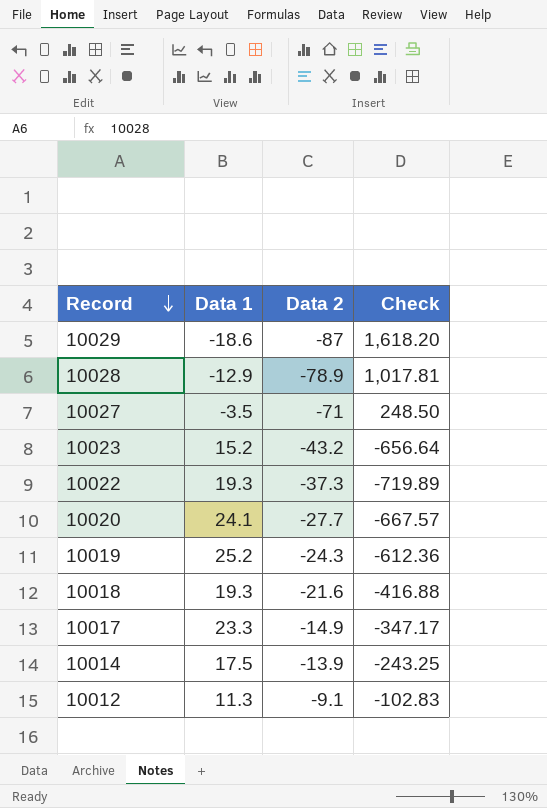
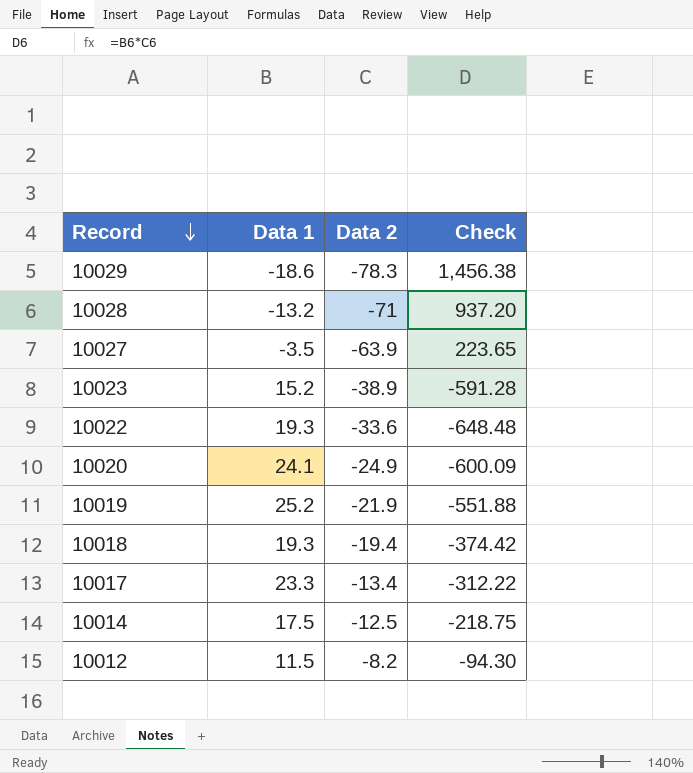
10029 | Data 2: -87 -> -78.3
10029 | Check: 1,618.20 -> 1,456.38
10028 | Data 1: -12.9 -> -13.2
10028 | Data 2: -78.9 -> -71
10028 | Check: 1,017.81 -> 937.20
10027 | Data 2: -71 -> -63.9
10027 | Check: 248.50 -> 223.65
10023 | Data 2: -43.2 -> -38.9
10023 | Check: -656.64 -> -591.28
10022 | Data 2: -37.3 -> -33.6
10022 | Check: -719.89 -> -648.48
10020 | Data 2: -27.7 -> -24.9
10020 | Check: -667.57 -> -600.09
10019 | Data 2: -24.3 -> -21.9
10019 | Check: -612.36 -> -551.88
10018 | Data 2: -21.6 -> -19.4
10018 | Check: -416.88 -> -374.42
10017 | Data 2: -14.9 -> -13.4
10017 | Check: -347.17 -> -312.22
10014 | Data 2: -13.9 -> -12.5
10014 | Check: -243.25 -> -218.75
10012 | Data 1: 11.3 -> 11.5
10012 | Data 2: -9.1 -> -8.2
10012 | Check: -102.83 -> -94.30

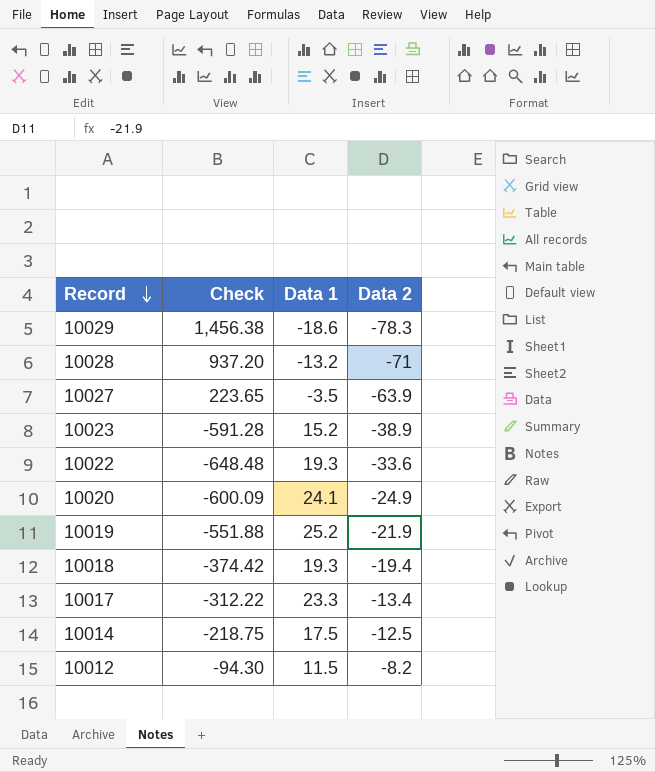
column Check | position: 4 -> 2

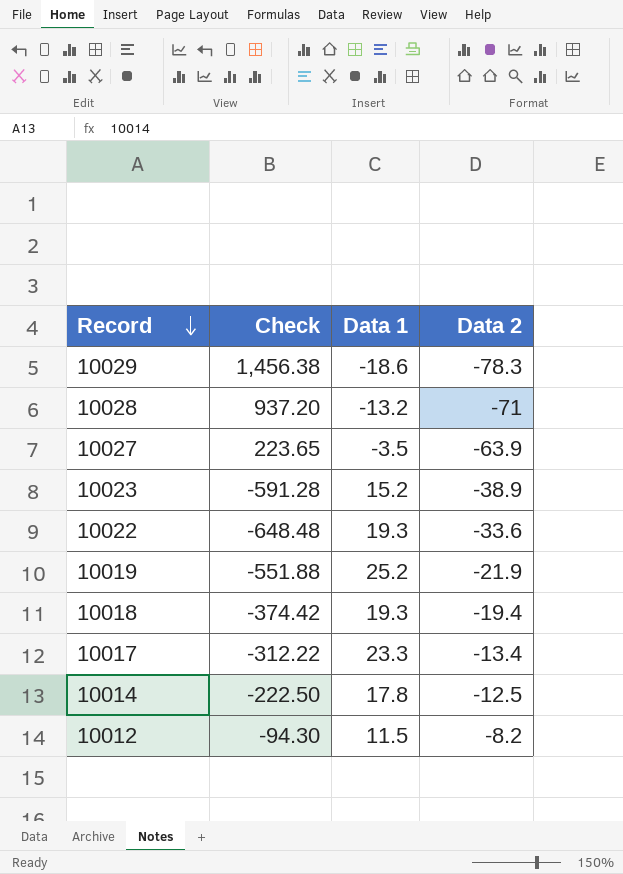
row 10020: -600.09 | 24.1 | -24.9 -> none
10014 | Check: -218.75 -> -222.50
10014 | Data 1: 17.5 -> 17.8

